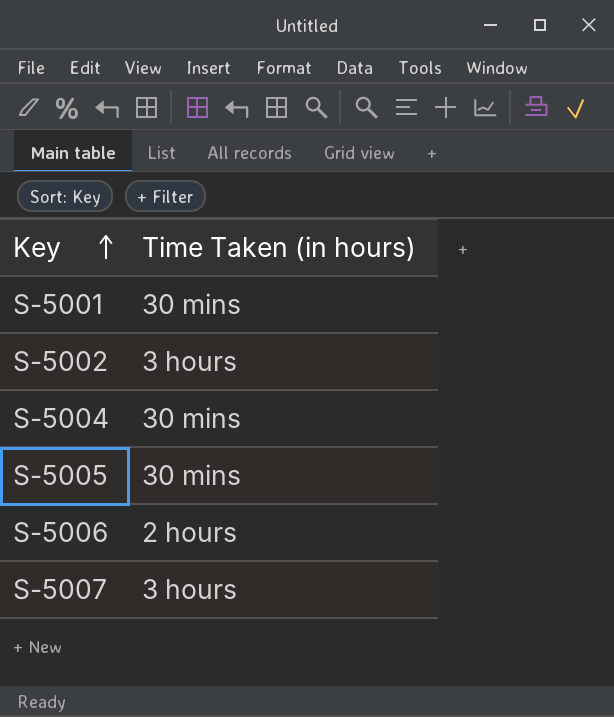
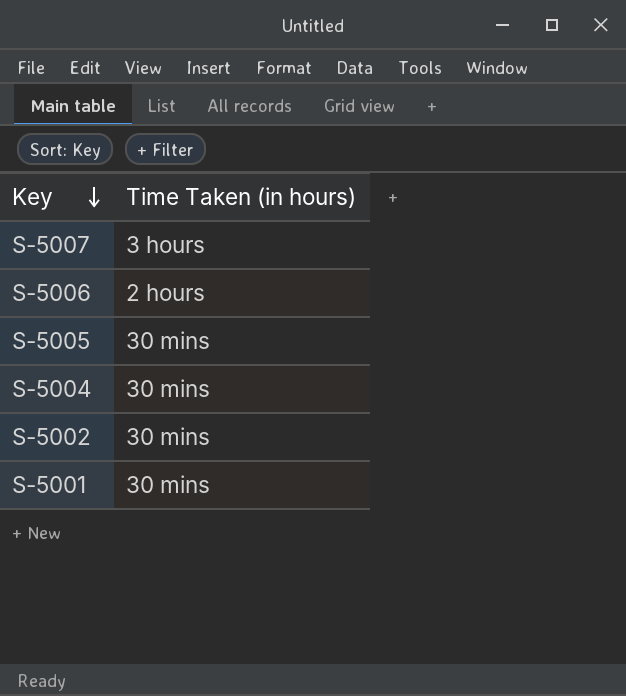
row order: Key ascending -> Key descending
S-5002 | Time Taken (in hours): 3 hours -> 30 mins

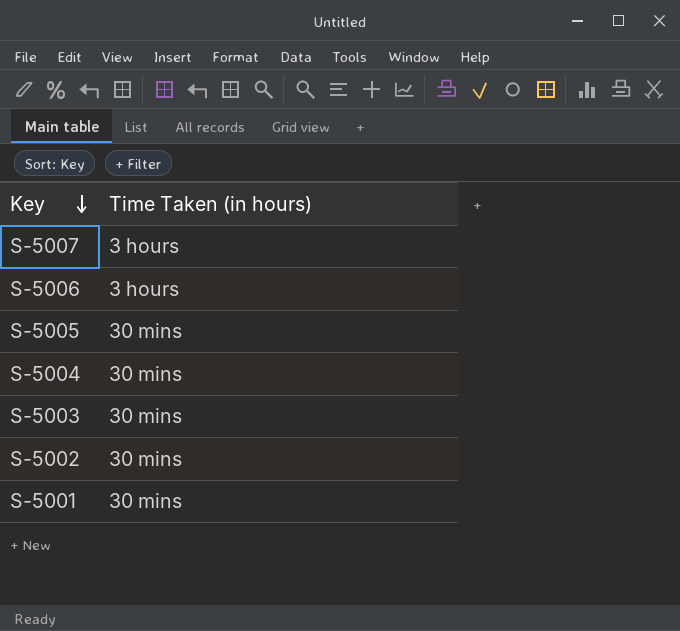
S-5006 | Time Taken (in hours): 2 hours -> 3 hours
row S-5003: none -> 30 mins

